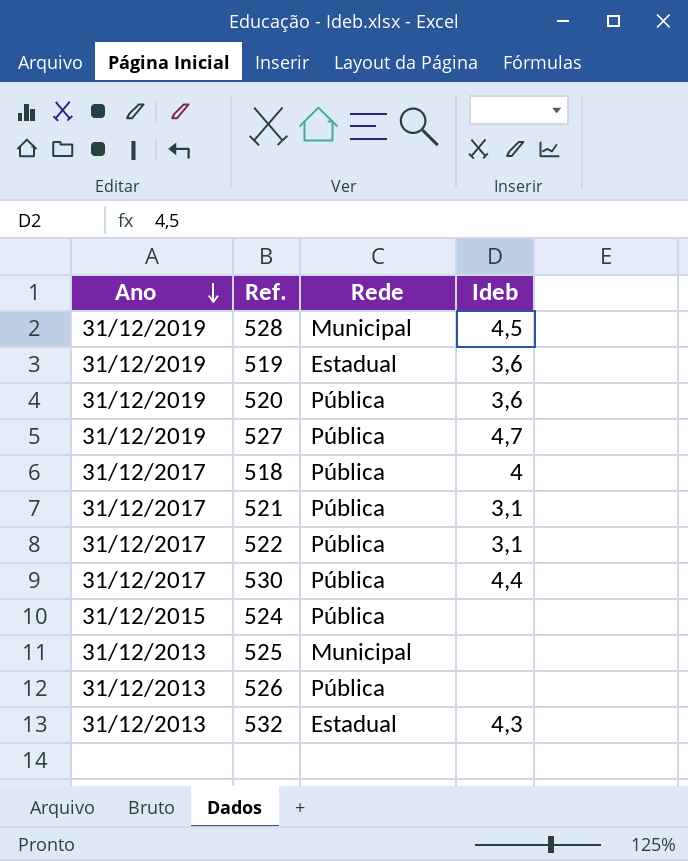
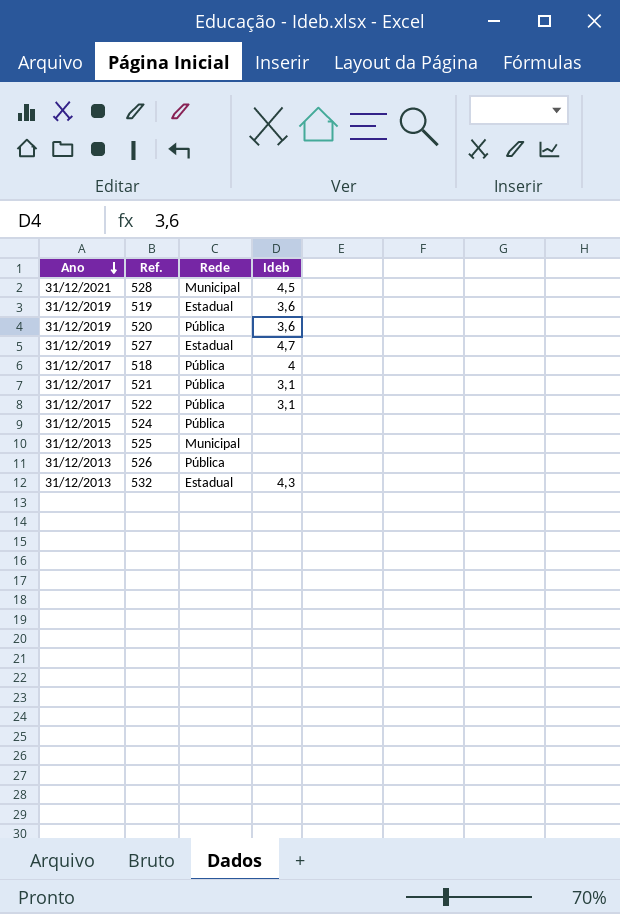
row 530: 31/12/2017 | Pública | 4,4 -> none
528 | Ano: 31/12/2019 -> 31/12/2021
527 | Rede: Pública -> Estadual

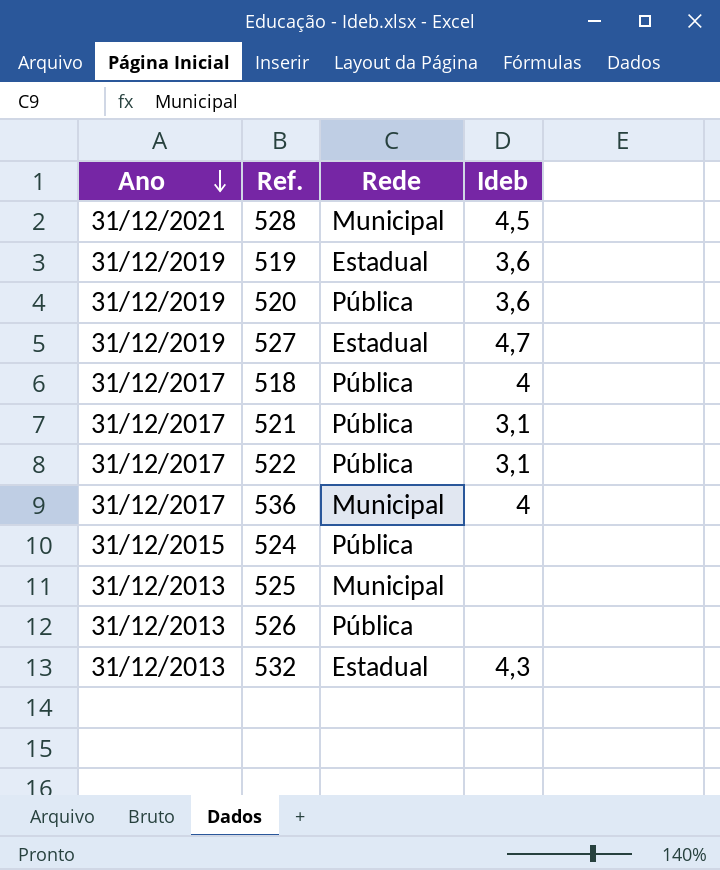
row 536: none -> 31/12/2017 | Municipal | 4

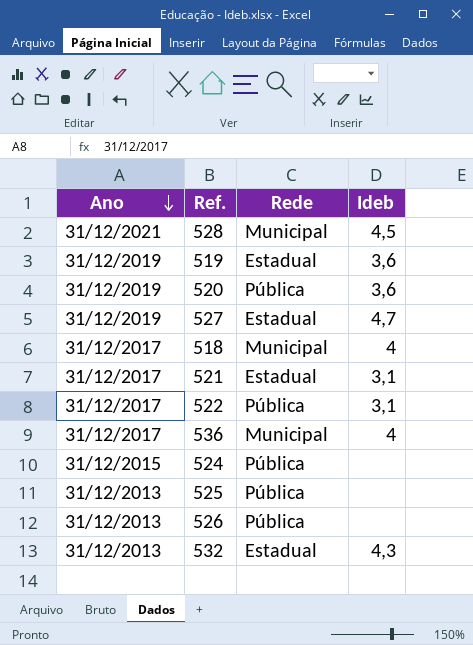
518 | Rede: Pública -> Municipal
521 | Rede: Pública -> Estadual
525 | Rede: Municipal -> Pública

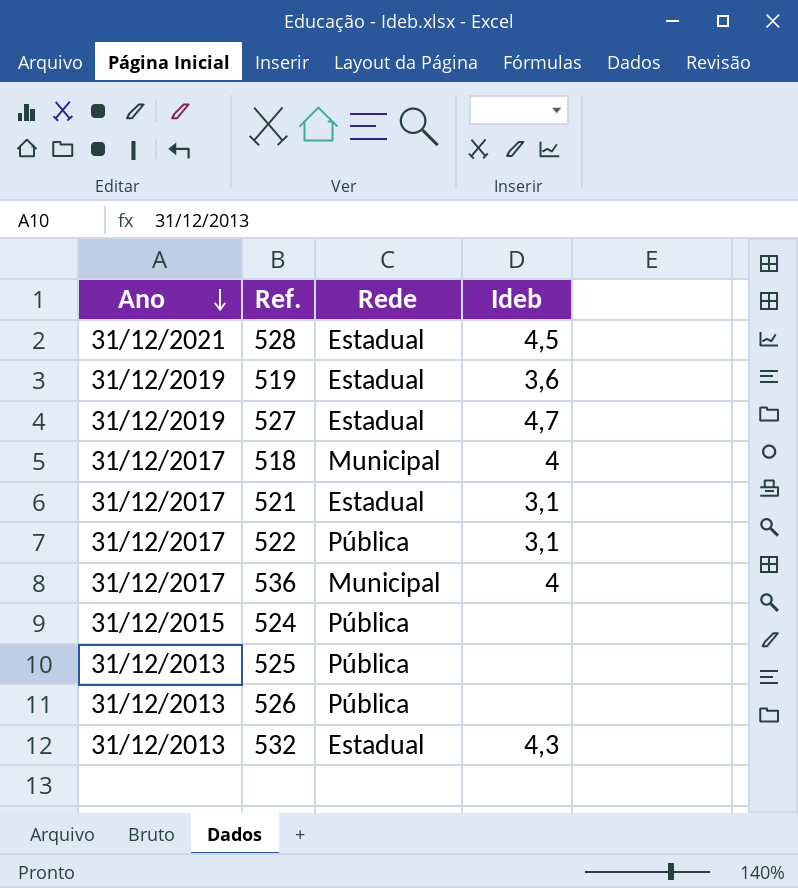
row 520: 31/12/2019 | Pública | 3,6 -> none
528 | Rede: Municipal -> Estadual

